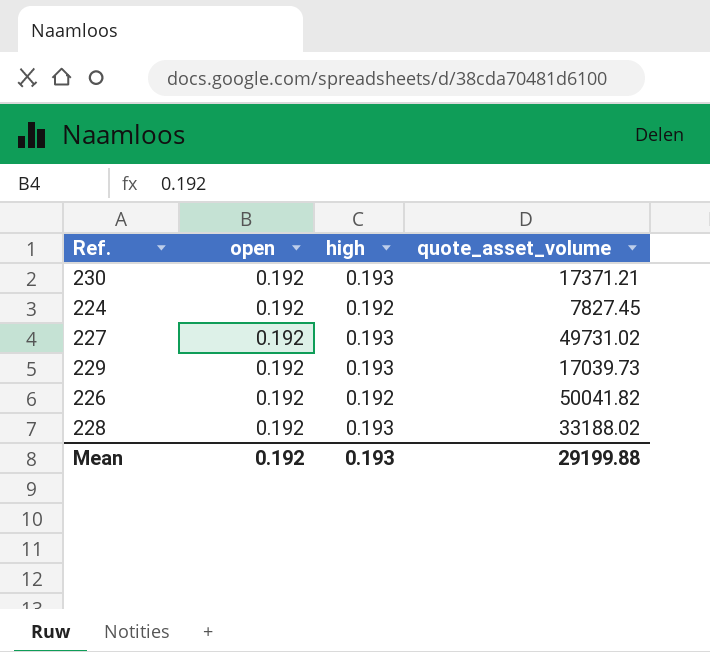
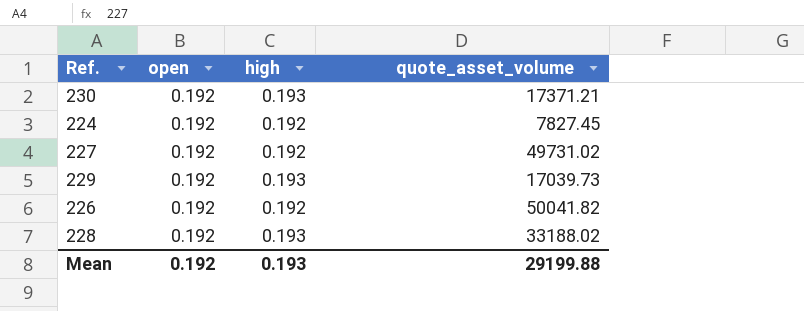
227 | high: 0.193 -> 0.192

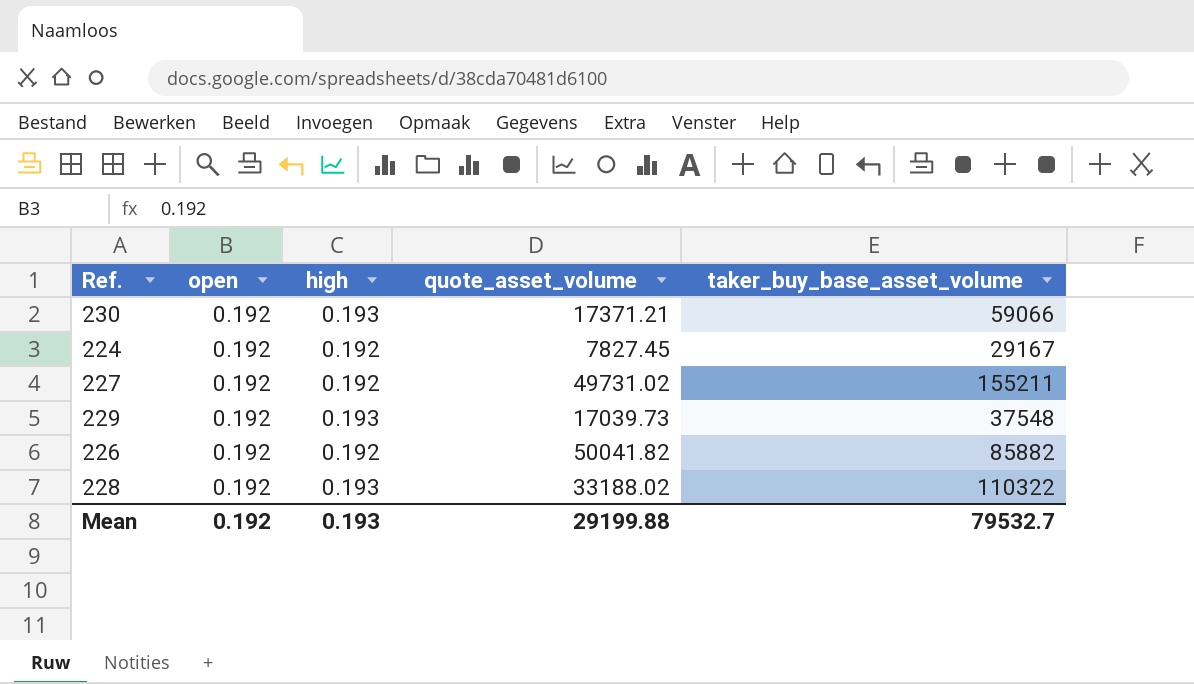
column taker_buy_base_asset_volume | position: none -> 5

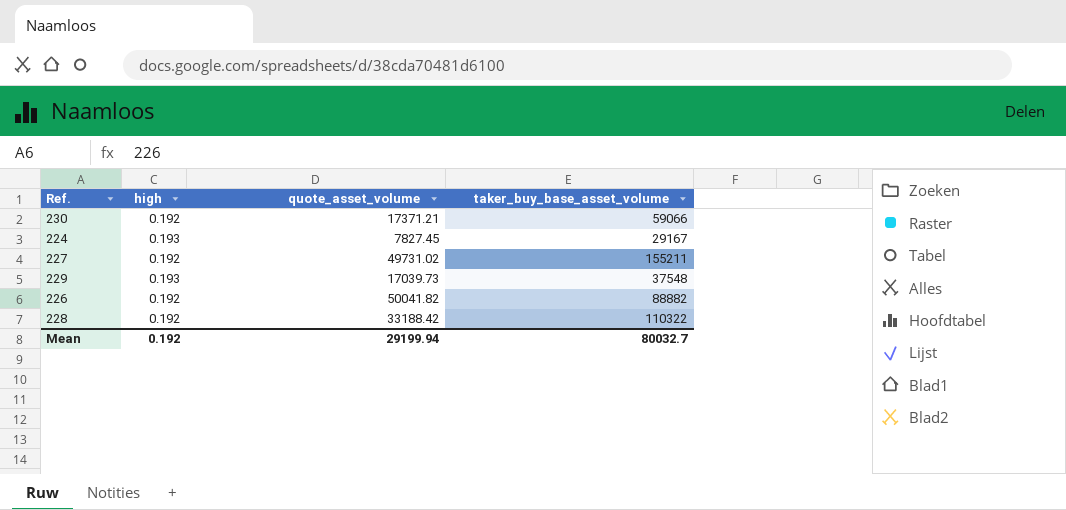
column open | position: 2 -> none
230 | high: 0.193 -> 0.192
224 | high: 0.192 -> 0.193
226 | taker_buy_base_asset_volume: 85882 -> 88882
228 | high: 0.193 -> 0.192
228 | quote_asset_volume: 33188.02 -> 33188.42
Mean | high: 0.193 -> 0.192
Mean | quote_asset_volume: 29199.88 -> 29199.94
Mean | taker_buy_base_asset_volume: 79532.7 -> 80032.7

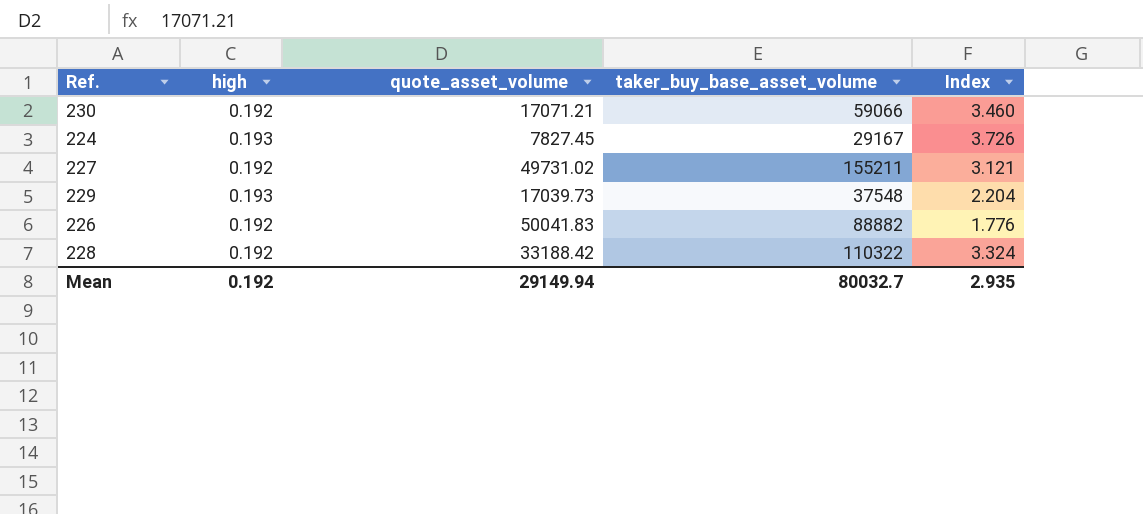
column Index | formula: none -> [taker_buy_base_asset_volume] / [quote_asset_volume]
230 | quote_asset_volume: 17371.21 -> 17071.21
226 | quote_asset_volume: 50041.82 -> 50041.83
Mean | quote_asset_volume: 29199.94 -> 29149.94

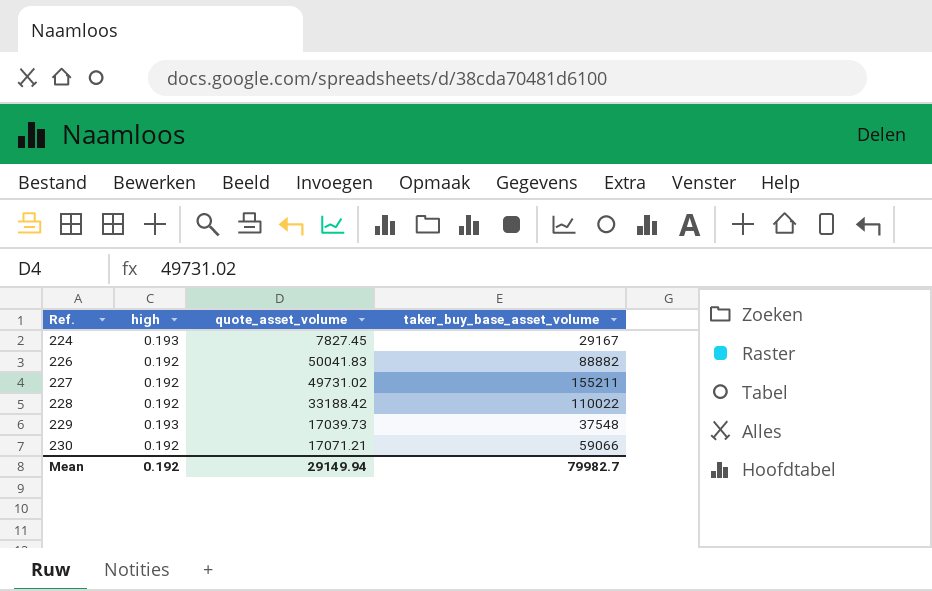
row order: none -> Ref. ascending
column Index | formula: [taker_buy_base_asset_volume] / [quote_asset_volume] -> none
228 | taker_buy_base_asset_volume: 110322 -> 110022
Mean | taker_buy_base_asset_volume: 80032.7 -> 79982.7

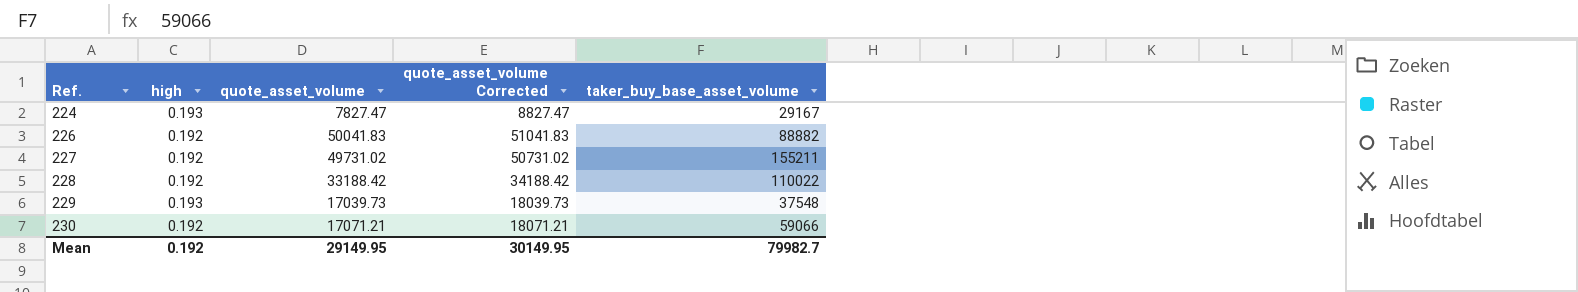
column quote_asset_volume Corrected | formula: none -> [quote_asset_volume] + 1000
224 | quote_asset_volume: 7827.45 -> 7827.47
Mean | quote_asset_volume: 29149.94 -> 29149.95

